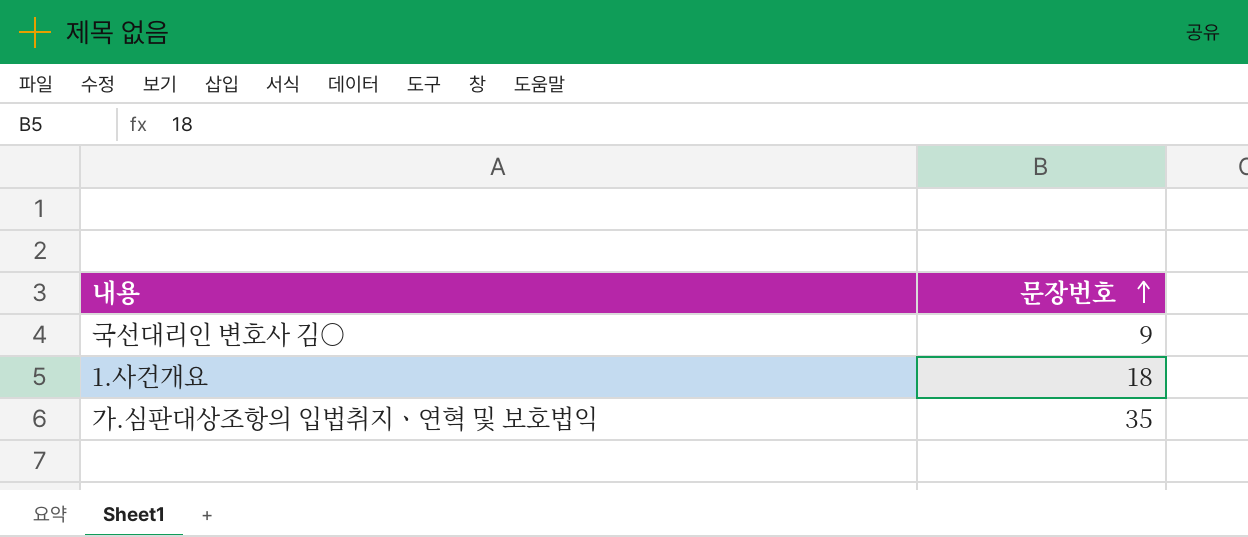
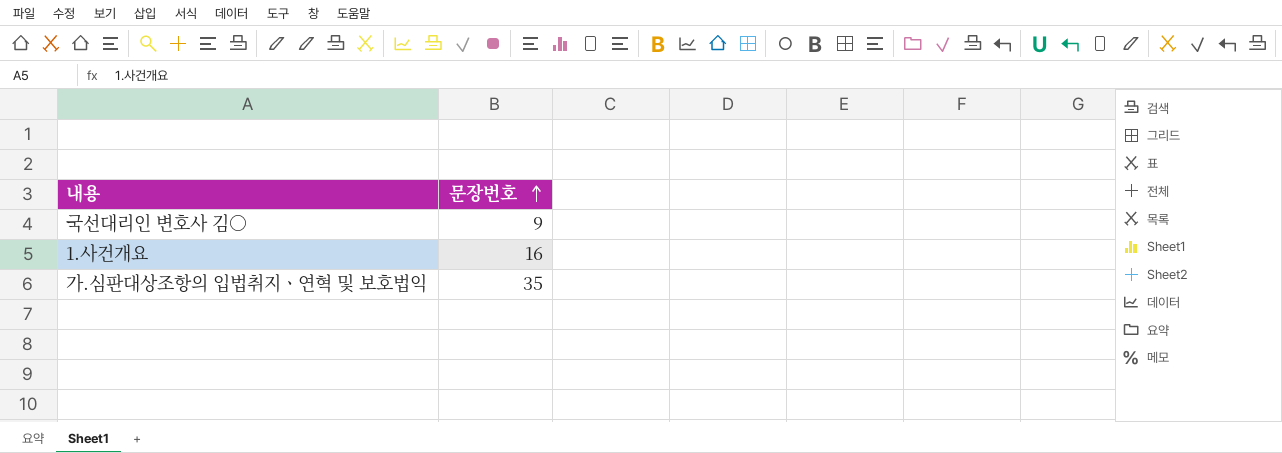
1.사건개요 | 문장번호: 18 -> 16

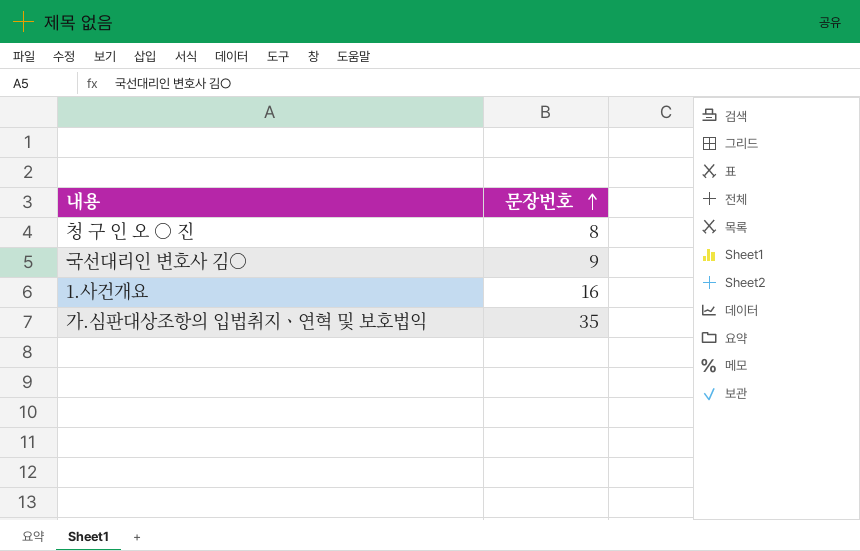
row 청 구 인 오 ○ 진: none -> 8

